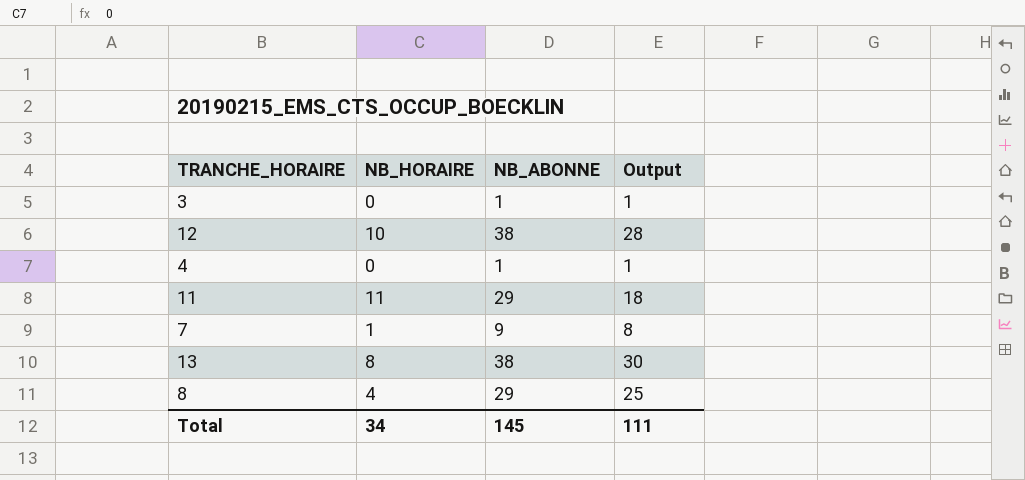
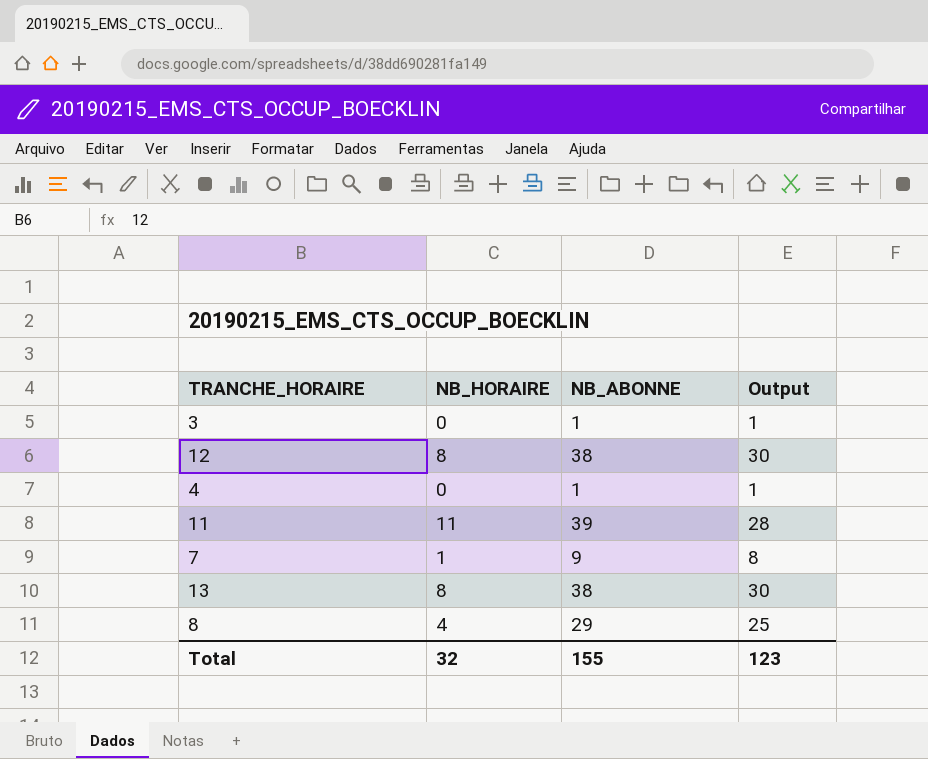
12 | NB_HORAIRE: 10 -> 8
12 | Output: 28 -> 30
11 | NB_ABONNE: 29 -> 39
11 | Output: 18 -> 28
Total | NB_HORAIRE: 34 -> 32
Total | NB_ABONNE: 145 -> 155
Total | Output: 111 -> 123

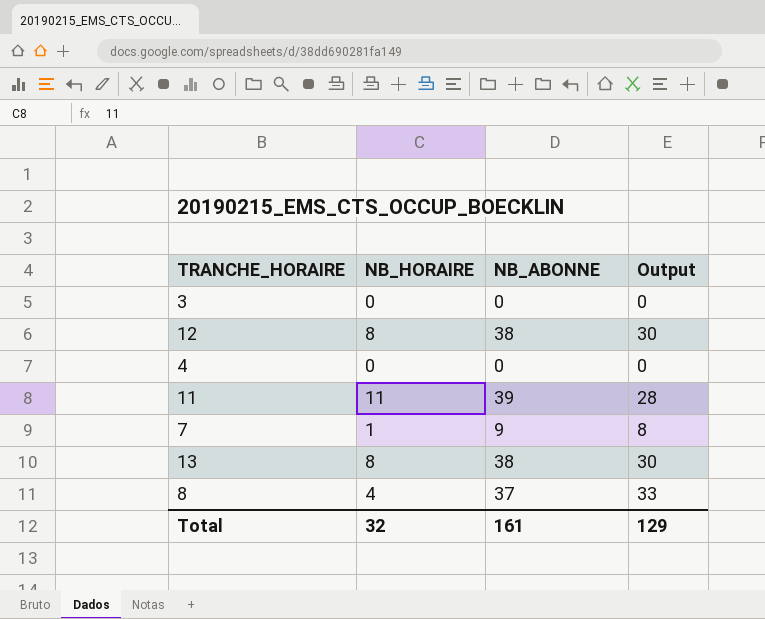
3 | NB_ABONNE: 1 -> 0
3 | Output: 1 -> 0
4 | NB_ABONNE: 1 -> 0
4 | Output: 1 -> 0
8 | NB_ABONNE: 29 -> 37
8 | Output: 25 -> 33
Total | NB_ABONNE: 155 -> 161
Total | Output: 123 -> 129

